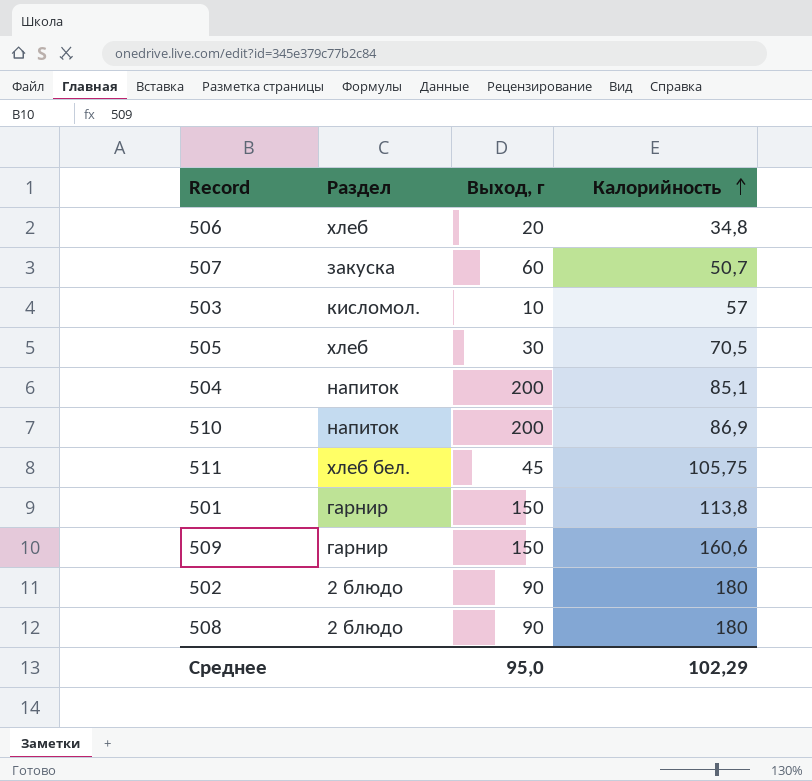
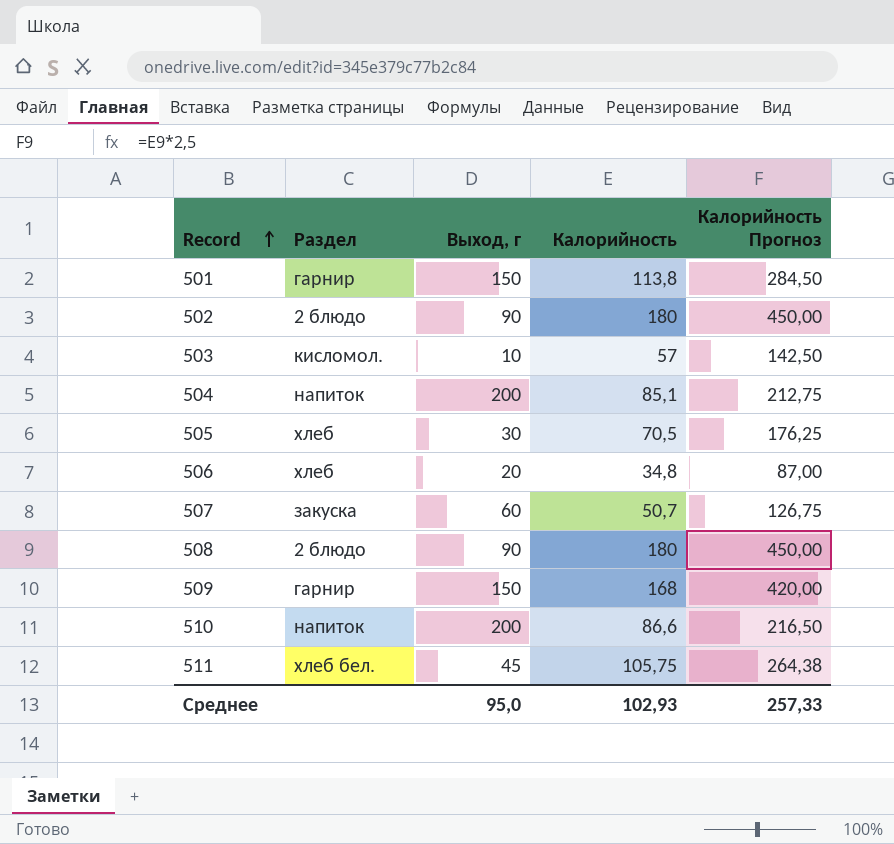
row order: Калорийность ascending -> Record ascending
column Калорийность Прогноз | formula: none -> [Калорийность] * 2,5
509 | Калорийность: 160,6 -> 168
510 | Калорийность: 86,9 -> 86,6
Среднее | Калорийность: 102,29 -> 102,93

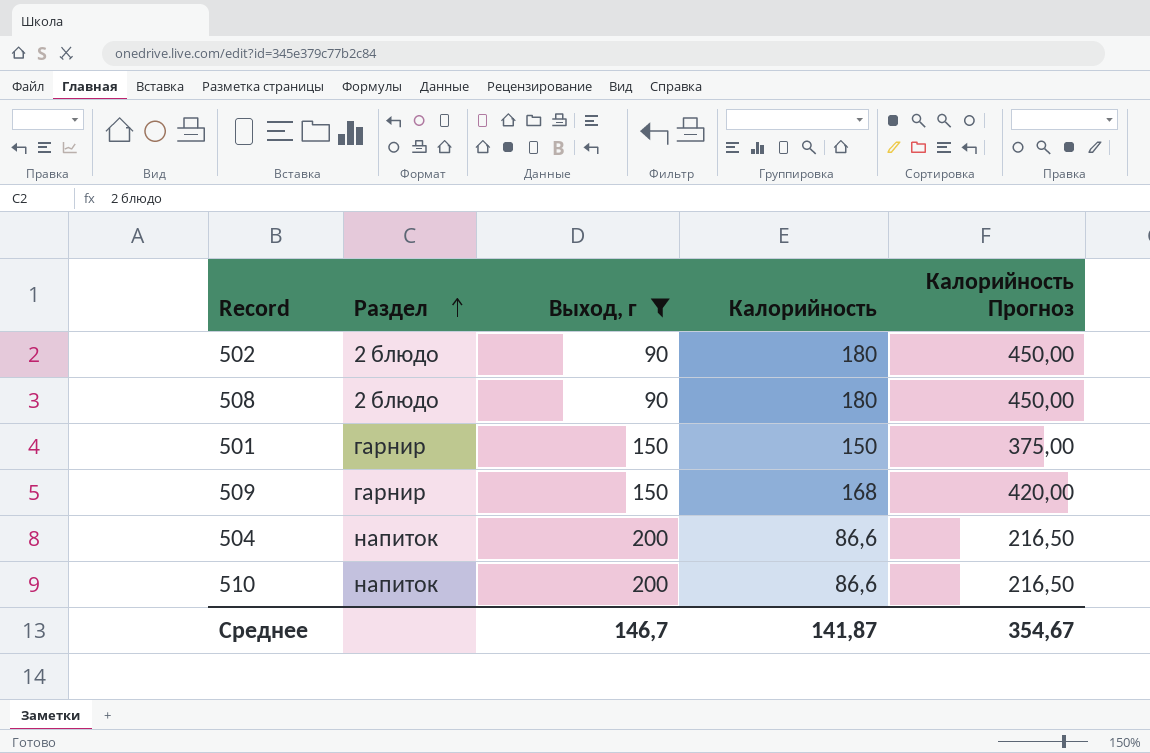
filter: none -> Выход, г >= 90
row order: Record ascending -> Раздел ascending
501 | Калорийность: 113,8 -> 150
501 | Калорийность Прогноз: 284,50 -> 375,00
504 | Калорийность: 85,1 -> 86,6
504 | Калорийность Прогноз: 212,75 -> 216,50
Среднее | Выход, г: 95,0 -> 146,7
Среднее | Калорийность: 102,93 -> 141,87
Среднее | Калорийность Прогноз: 257,33 -> 354,67

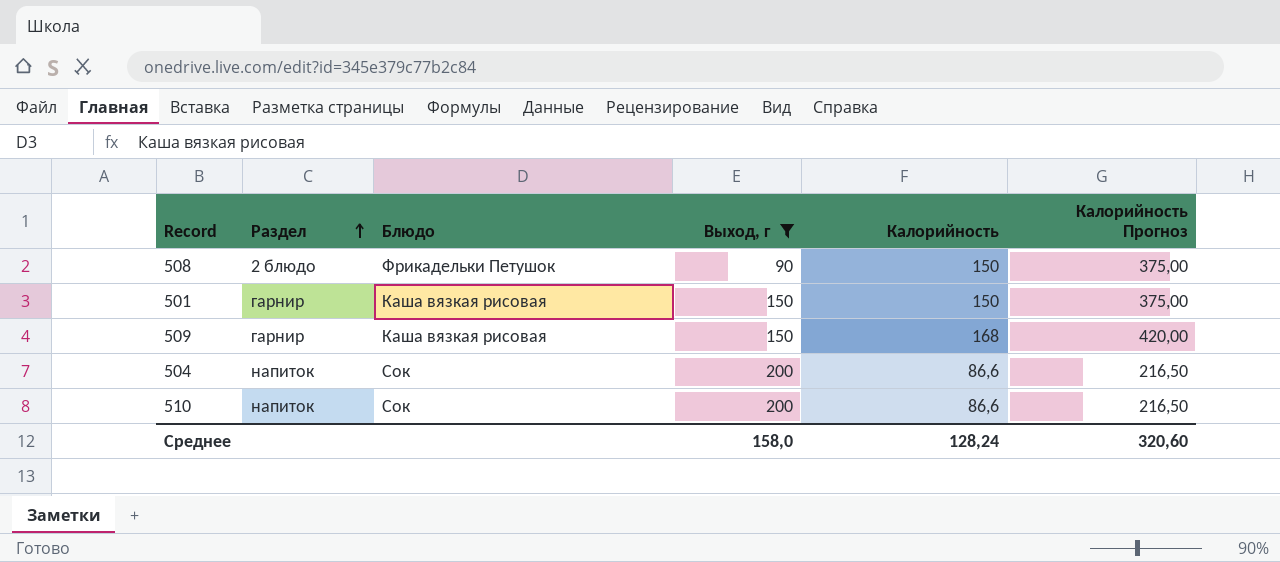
column Блюдо | position: none -> 3
row 502: 2 блюдо | 90 | 180 | 450,00 -> none
508 | Калорийность: 180 -> 150
508 | Калорийность Прогноз: 450,00 -> 375,00
Среднее | Выход, г: 146,7 -> 158,0
Среднее | Калорийность: 141,87 -> 128,24
Среднее | Калорийность Прогноз: 354,67 -> 320,60

